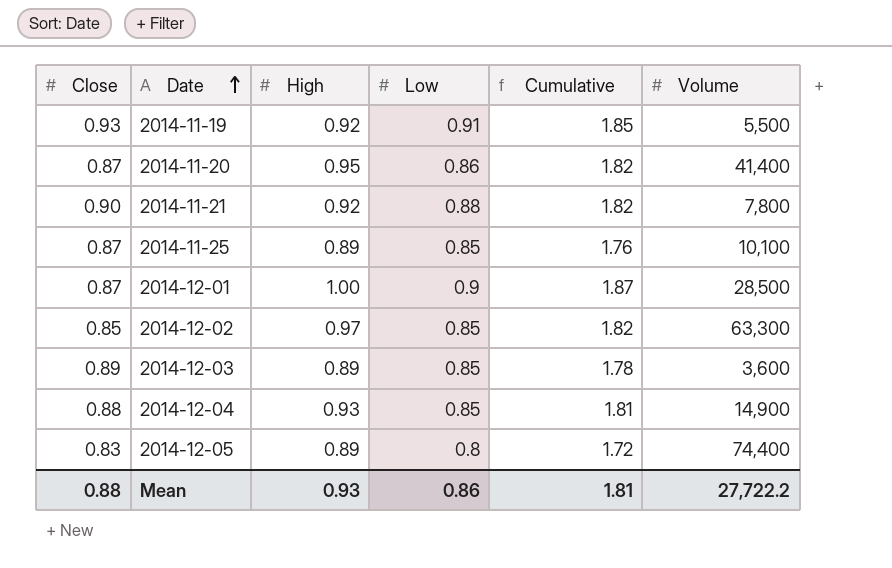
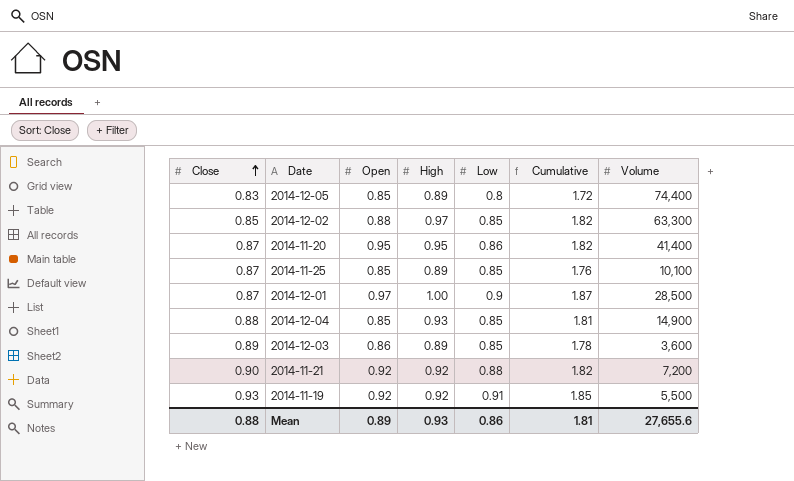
row order: Date ascending -> Close ascending
column Open | position: none -> 3
2014-11-21 | Volume: 7,800 -> 7,200
Mean | Volume: 27,722.2 -> 27,655.6

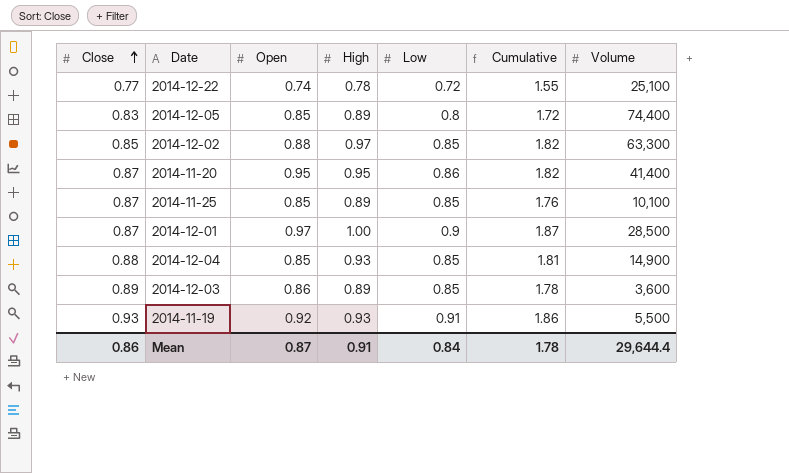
row 2014-11-21: 0.90 | 0.92 | 0.92 | 0.88 | 1.82 | 7,200 -> none
row 2014-12-22: none -> 0.77 | 0.74 | 0.78 | 0.72 | 1.55 | 25,100
2014-11-19 | High: 0.92 -> 0.93
2014-11-19 | Cumulative: 1.85 -> 1.86
Mean | Close: 0.88 -> 0.86
Mean | Open: 0.89 -> 0.87
Mean | High: 0.93 -> 0.91
Mean | Low: 0.86 -> 0.84
Mean | Cumulative: 1.81 -> 1.78
Mean | Volume: 27,655.6 -> 29,644.4

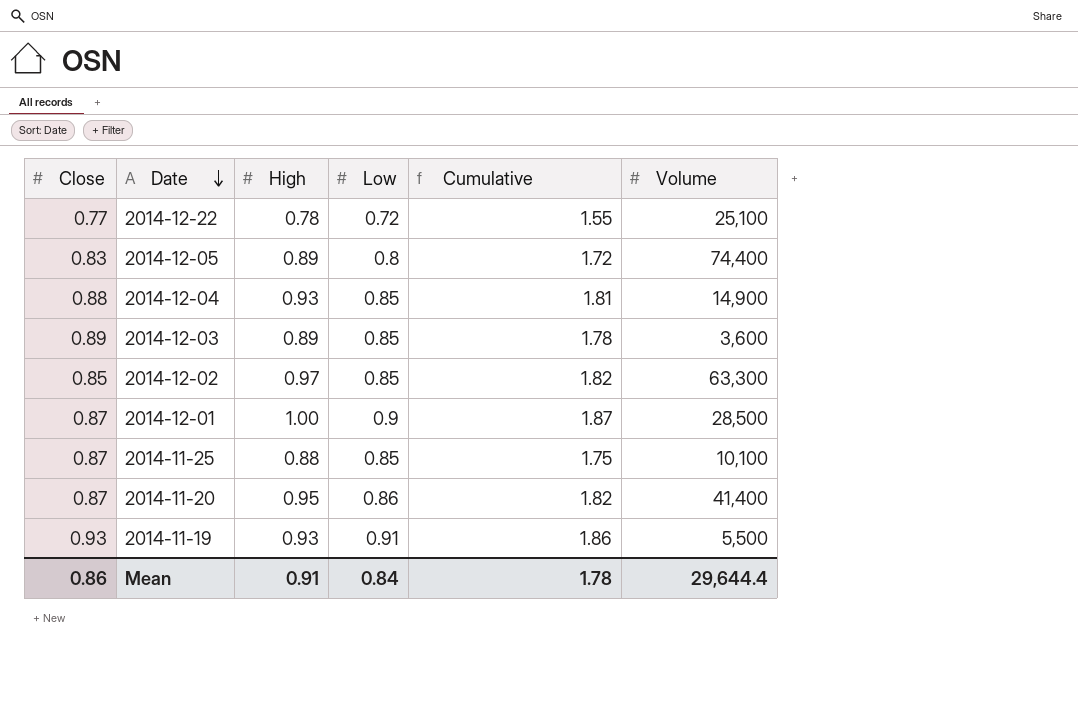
row order: Close ascending -> Date descending
column Open | position: 3 -> none
2014-11-25 | High: 0.89 -> 0.88
2014-11-25 | Cumulative: 1.76 -> 1.75

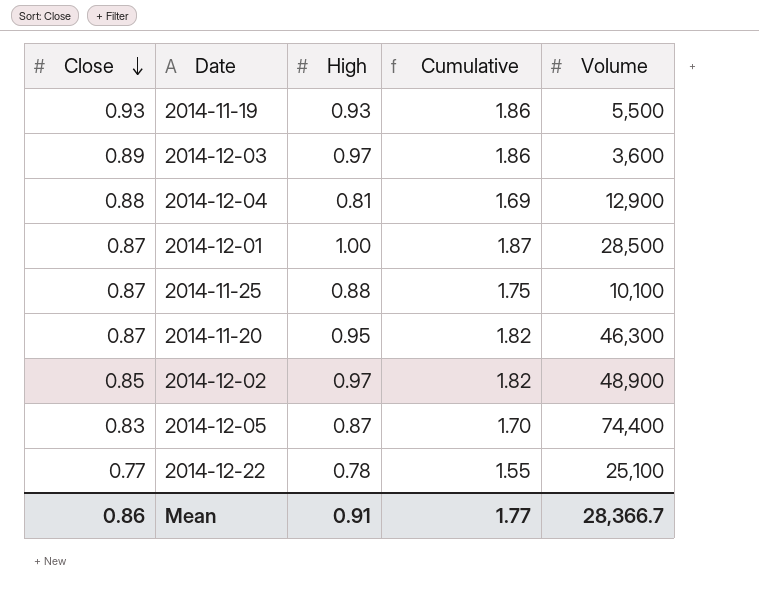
row order: Date descending -> Close descending
column Low | position: 4 -> none
2014-12-03 | High: 0.89 -> 0.97
2014-12-03 | Cumulative: 1.78 -> 1.86
2014-12-04 | High: 0.93 -> 0.81
2014-12-04 | Cumulative: 1.81 -> 1.69
2014-12-04 | Volume: 14,900 -> 12,900
2014-11-20 | Volume: 41,400 -> 46,300
2014-12-02 | Volume: 63,300 -> 48,900
2014-12-05 | High: 0.89 -> 0.87
2014-12-05 | Cumulative: 1.72 -> 1.70
Mean | Cumulative: 1.78 -> 1.77
Mean | Volume: 29,644.4 -> 28,366.7

